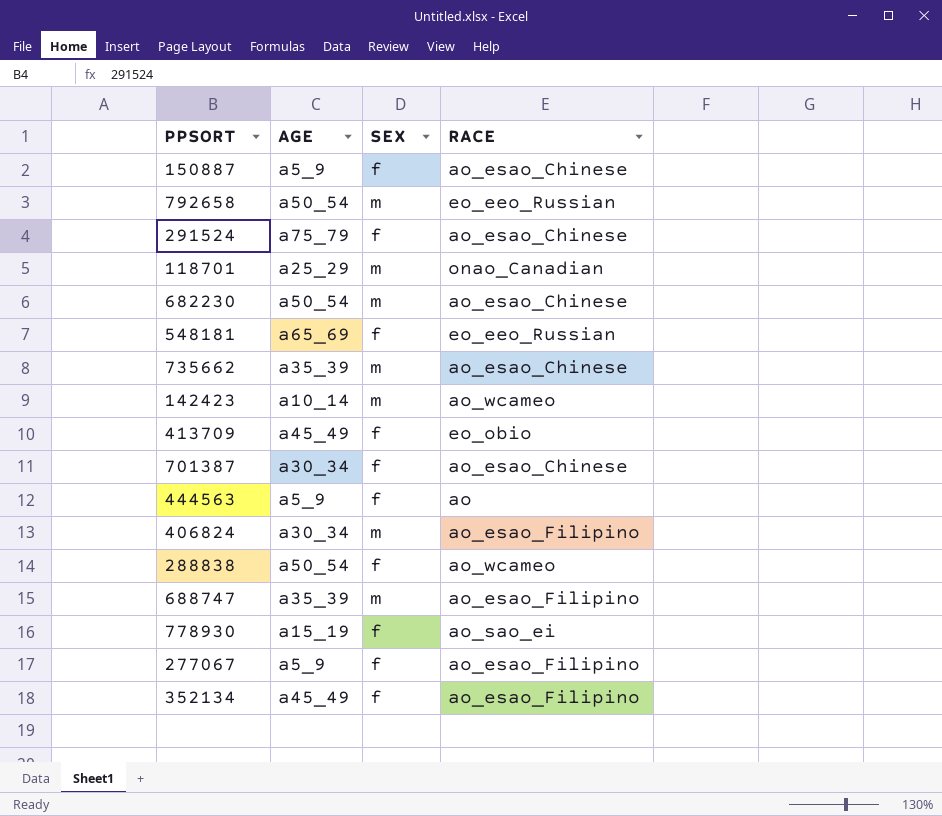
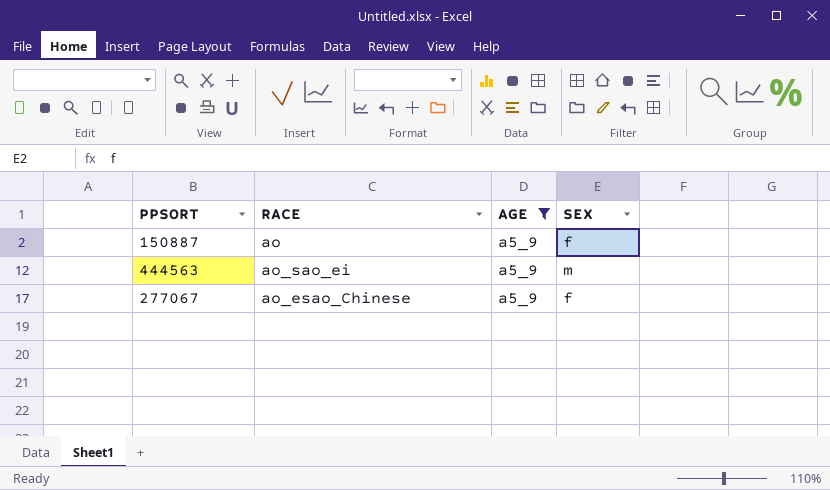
filter: none -> AGE = a5_9
column RACE | position: 4 -> 2
150887 | RACE: ao_esao_Chinese -> ao
444563 | RACE: ao -> ao_sao_ei
444563 | SEX: f -> m
277067 | RACE: ao_esao_Filipino -> ao_esao_Chinese

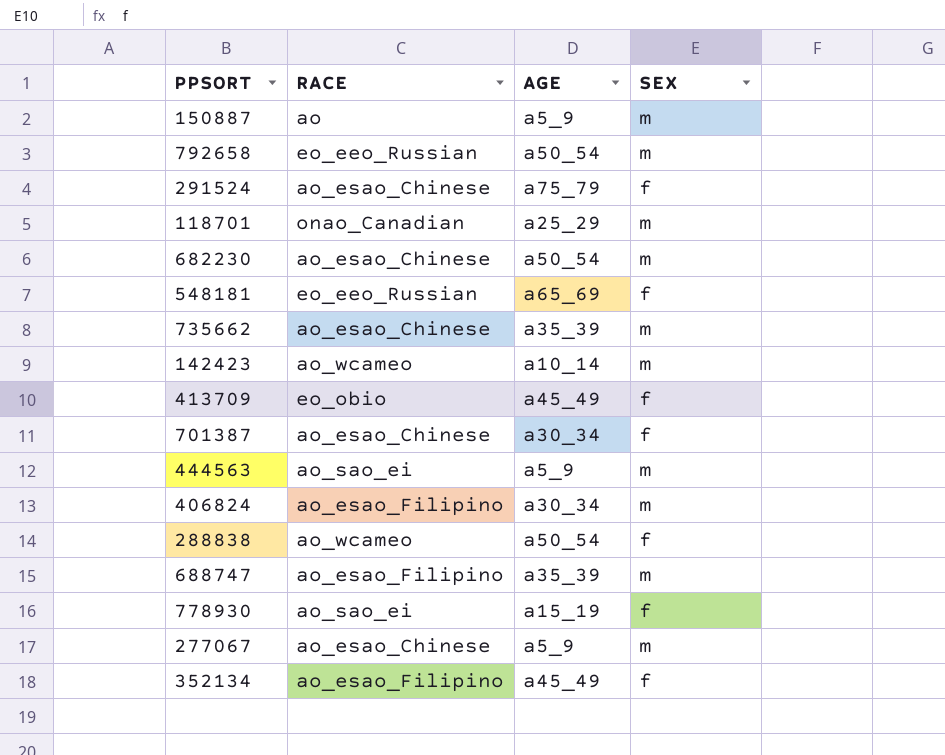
filter: AGE = a5_9 -> none
150887 | SEX: f -> m
277067 | SEX: f -> m

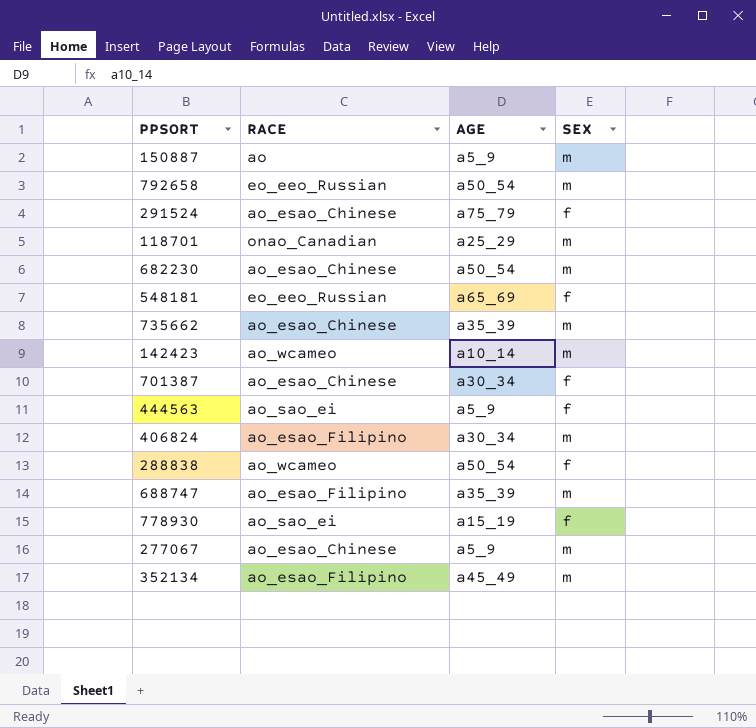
row 413709: eo_obio | a45_49 | f -> none
444563 | SEX: m -> f
352134 | SEX: f -> m

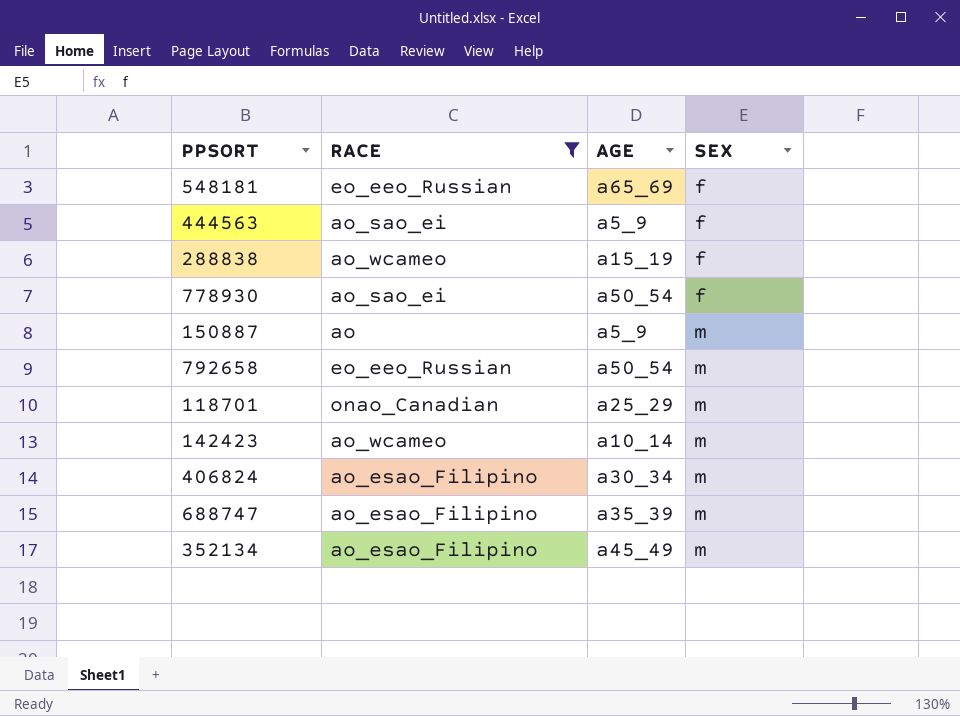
filter: none -> RACE != ao_esao_Chinese
row order: none -> SEX ascending
288838 | AGE: a50_54 -> a15_19
778930 | AGE: a15_19 -> a50_54

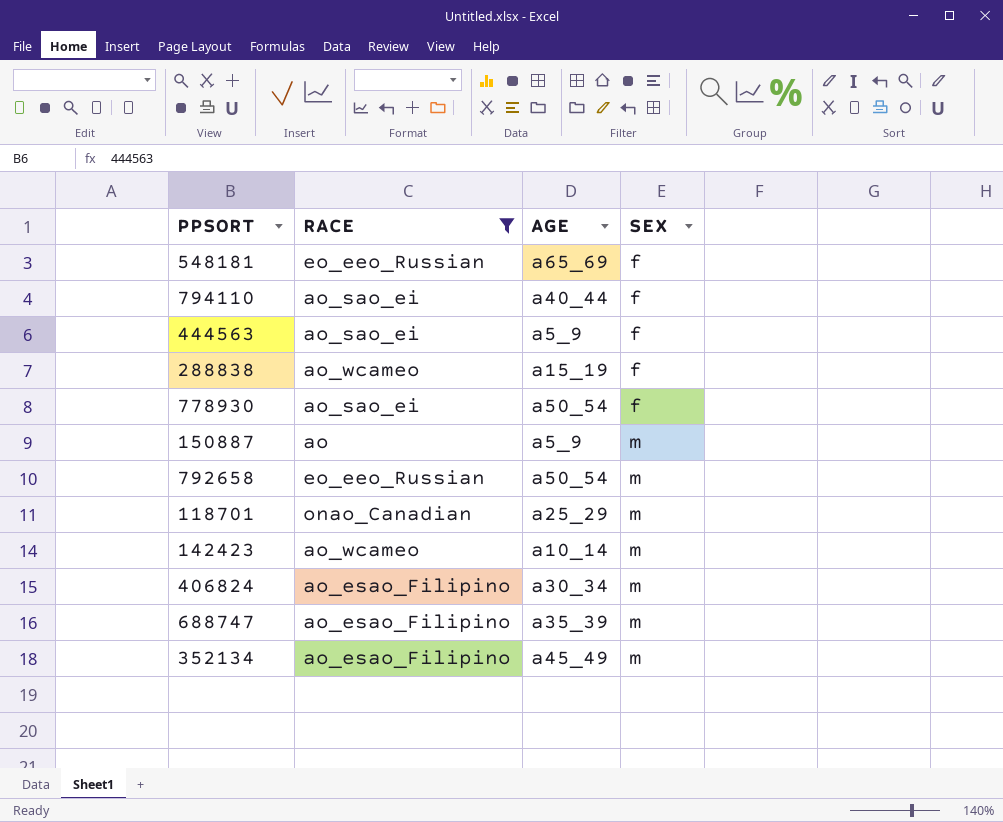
row 794110: none -> ao_sao_ei | a40_44 | f

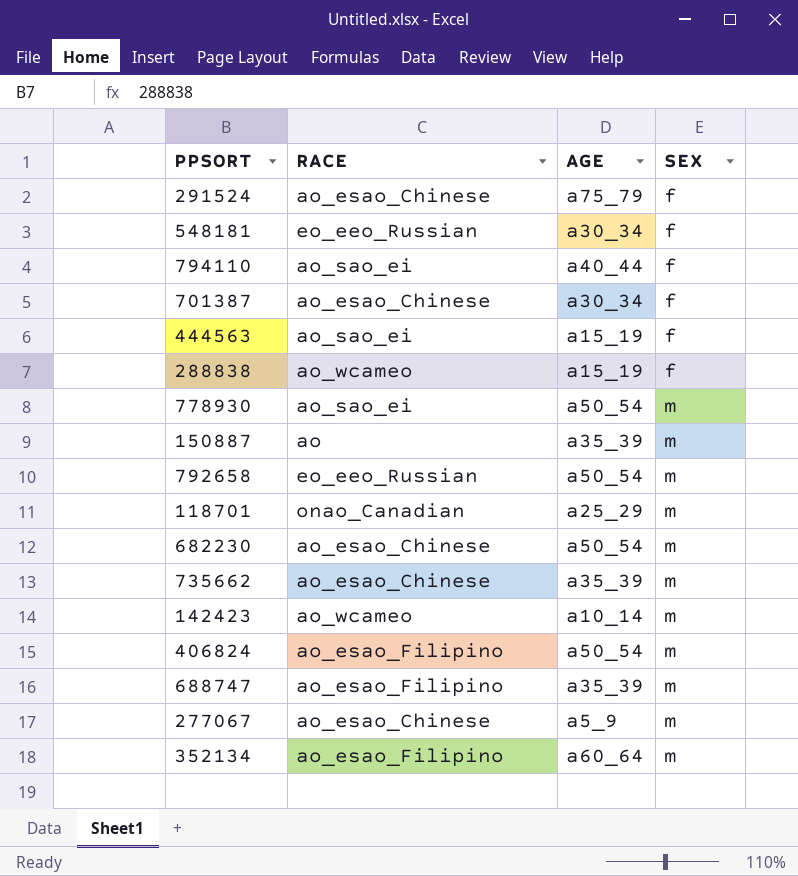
filter: RACE != ao_esao_Chinese -> none
548181 | AGE: a65_69 -> a30_34
444563 | AGE: a5_9 -> a15_19
778930 | SEX: f -> m
150887 | AGE: a5_9 -> a35_39
406824 | AGE: a30_34 -> a50_54
352134 | AGE: a45_49 -> a60_64

